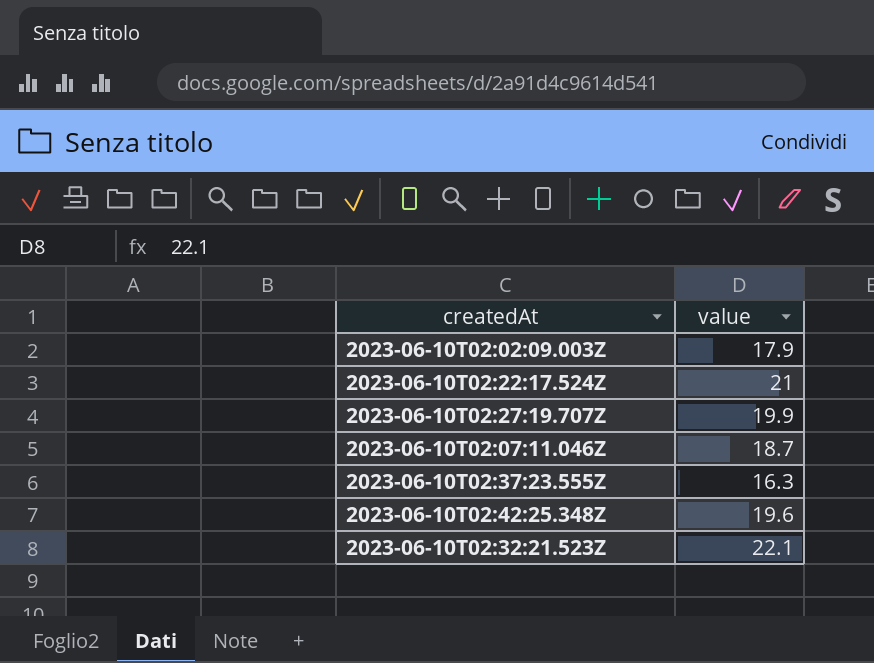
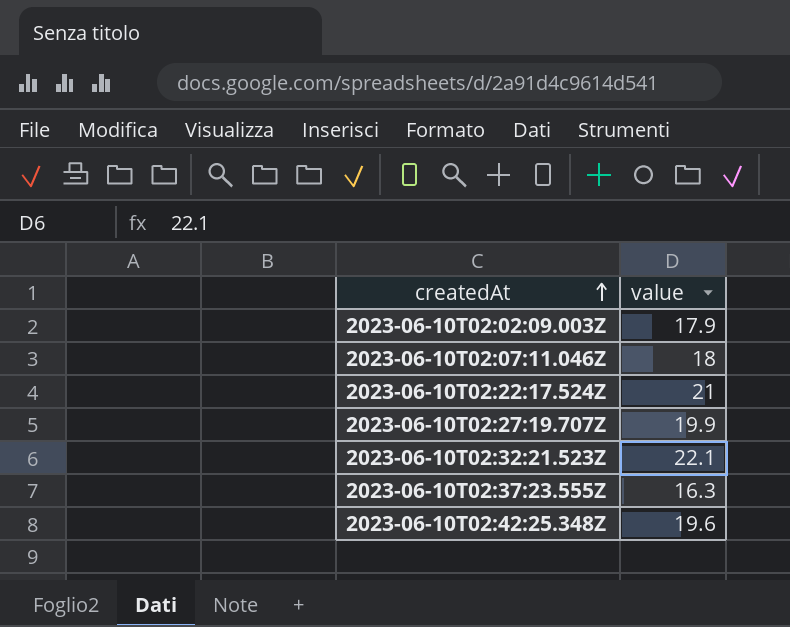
row order: none -> createdAt ascending
2023-06-10T02:07:11.046Z | value: 18.7 -> 18

